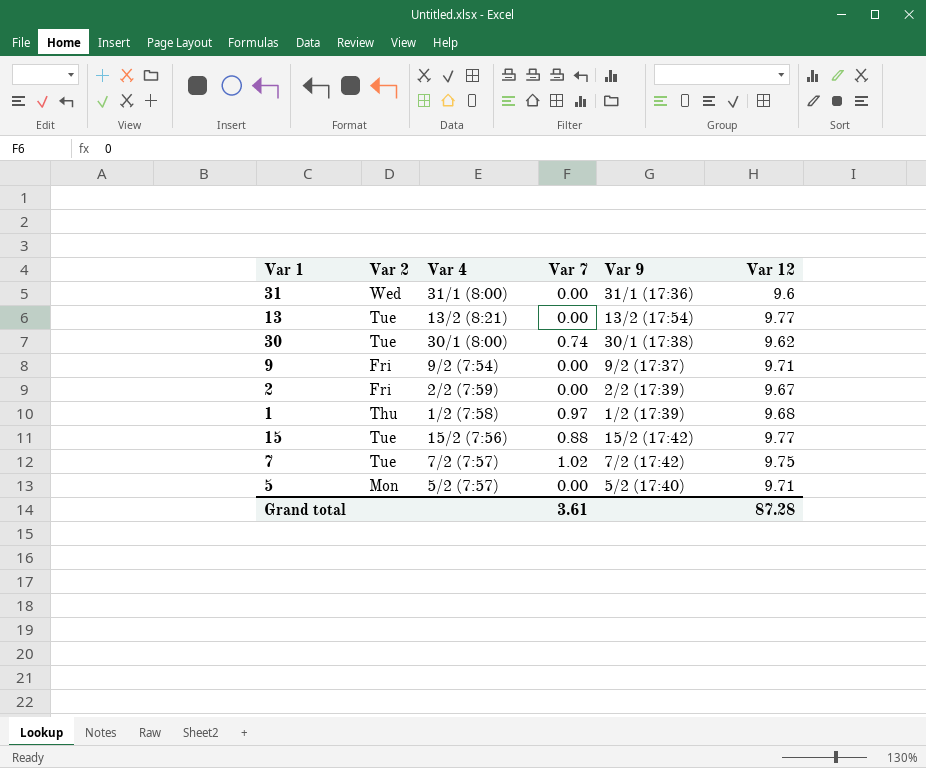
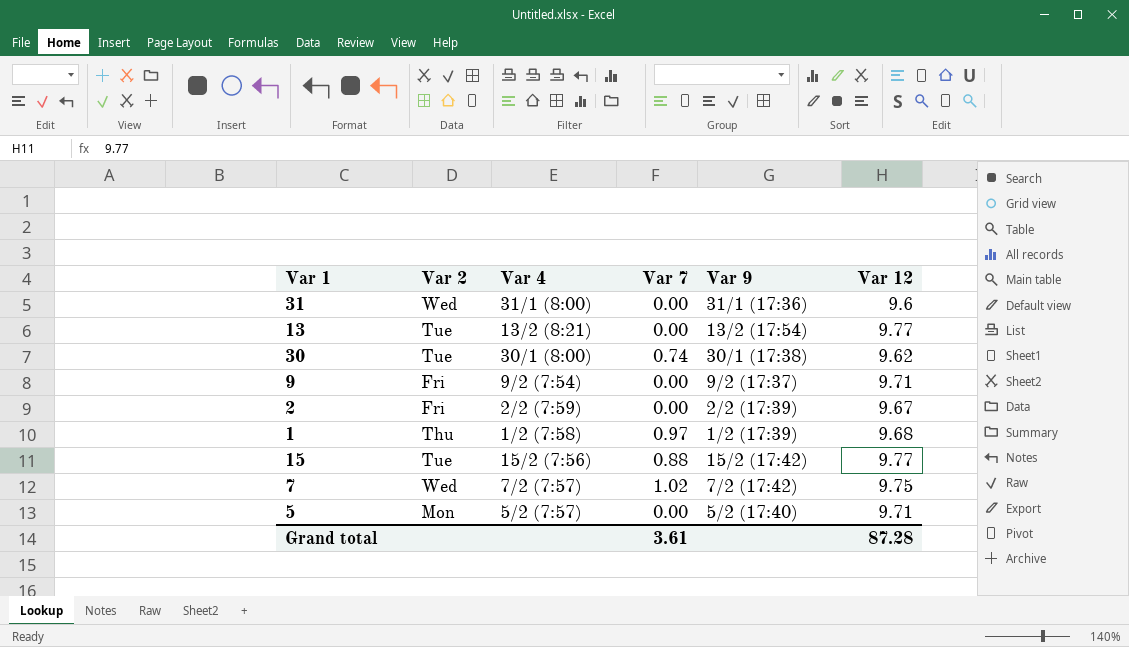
7 | Var 2: Tue -> Wed

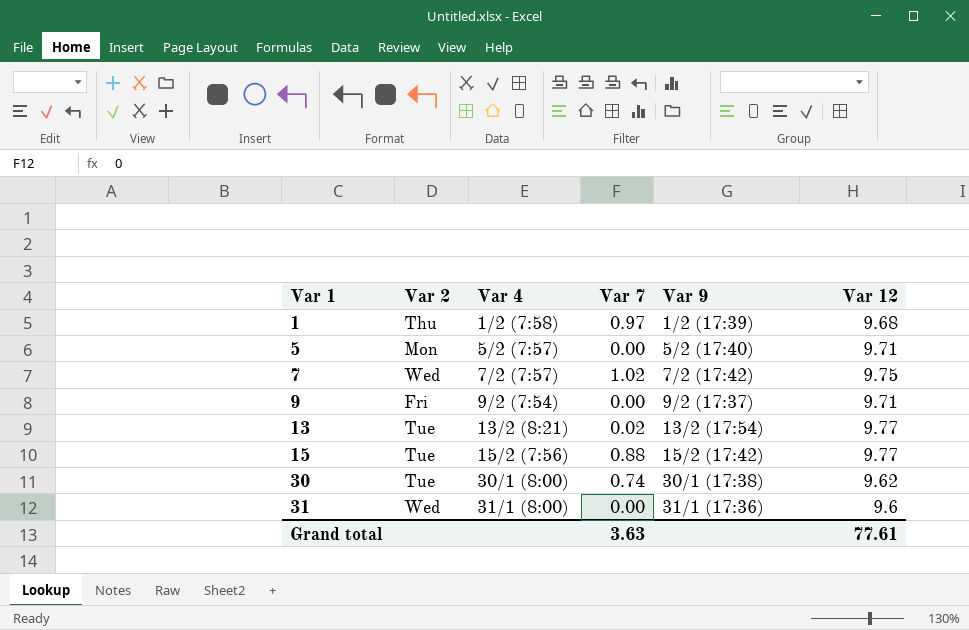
row order: none -> Var 1 ascending
row 2: Fri | 2/2 (7:59) | 0.00 | 2/2 (17:39) | 9.67 -> none
13 | Var 7: 0.00 -> 0.02
Grand total | Var 7: 3.61 -> 3.63
Grand total | Var 12: 87.28 -> 77.61

